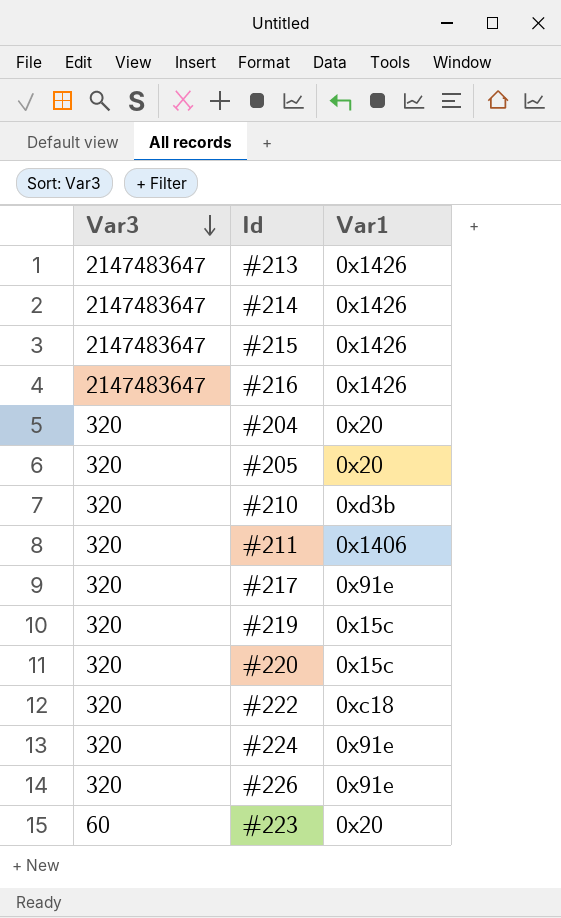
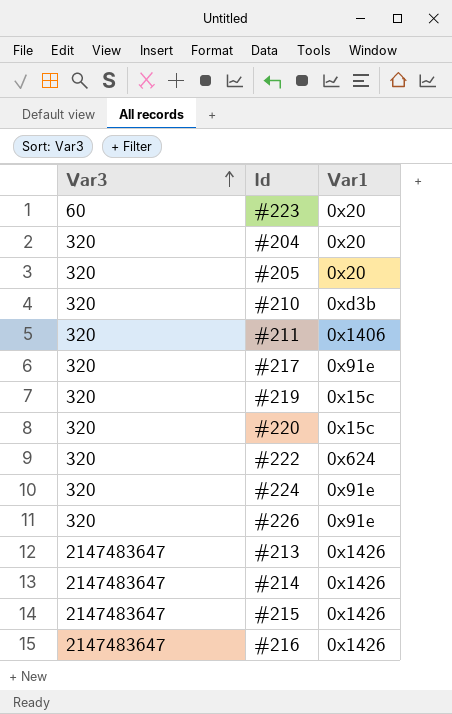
row order: Var3 descending -> Var3 ascending
#222 | Var1: 0xc18 -> 0x624

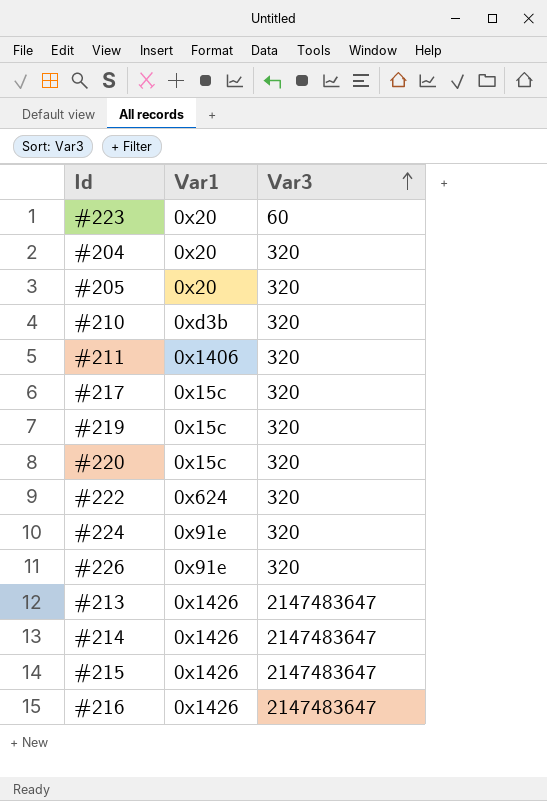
column Var3 | position: 1 -> 3
#217 | Var1: 0x91e -> 0x15c

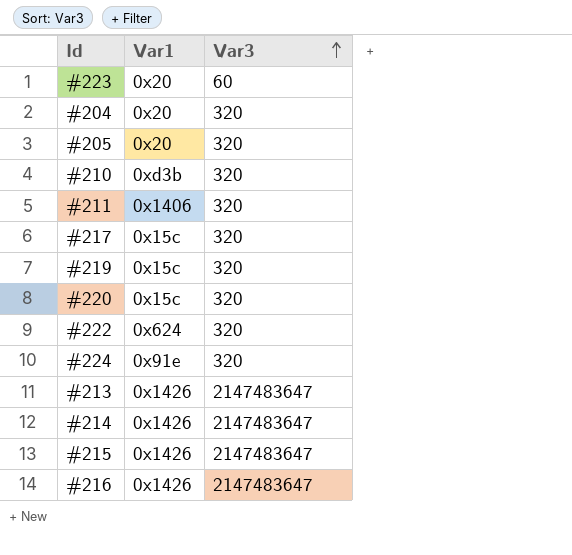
row #226: 0x91e | 320 -> none

